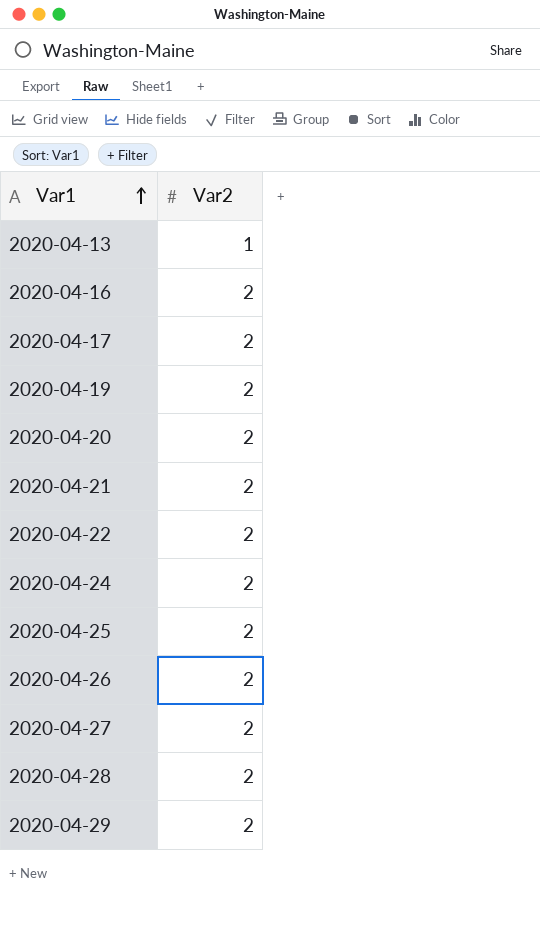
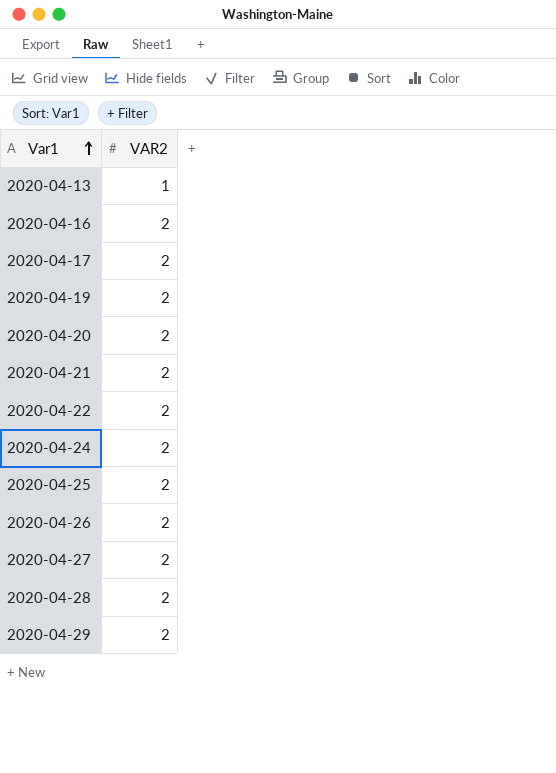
column name: Var2 -> VAR2

